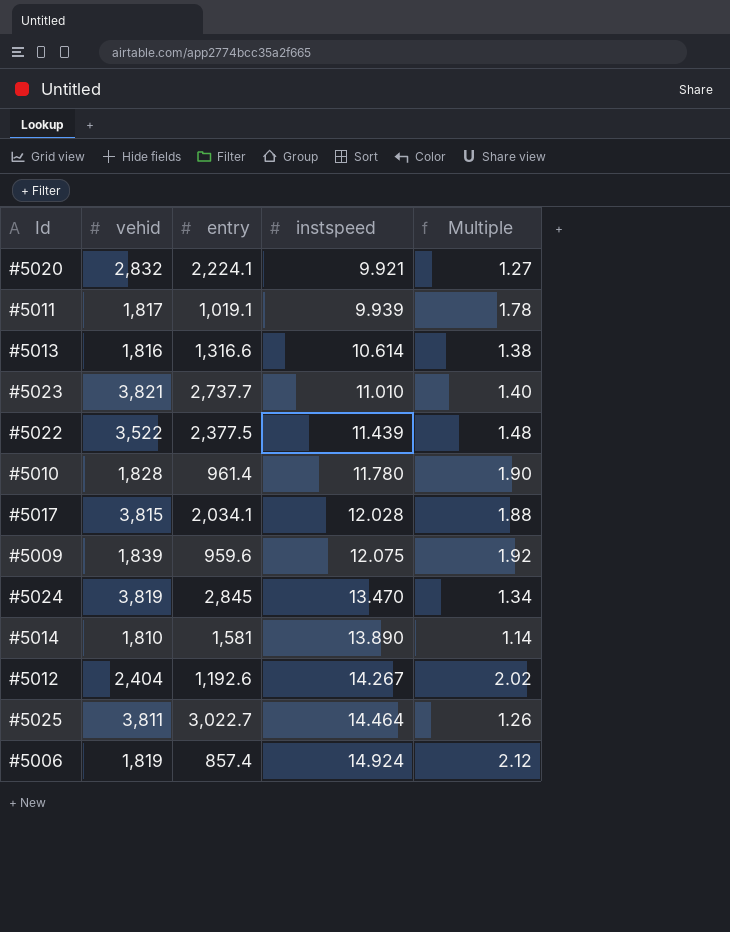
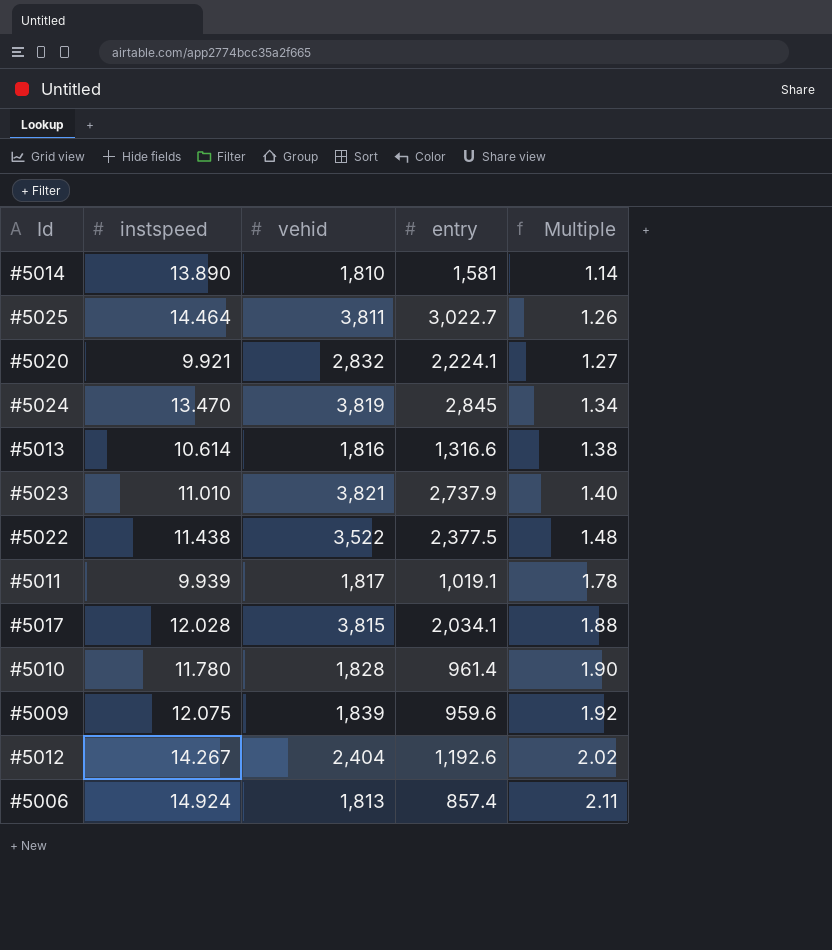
row order: instspeed ascending -> Multiple ascending
column instspeed | position: 4 -> 2
#5023 | entry: 2,737.7 -> 2,737.9
#5022 | instspeed: 11.439 -> 11.438
#5006 | vehid: 1,819 -> 1,813
#5006 | Multiple: 2.12 -> 2.11

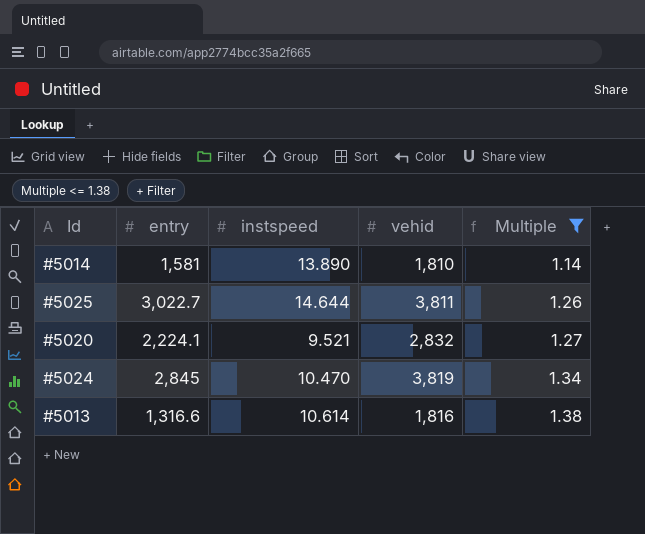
filter: none -> Multiple <= 1.38
column entry | position: 4 -> 2
#5025 | instspeed: 14.464 -> 14.644
#5020 | instspeed: 9.921 -> 9.521
#5024 | instspeed: 13.470 -> 10.470

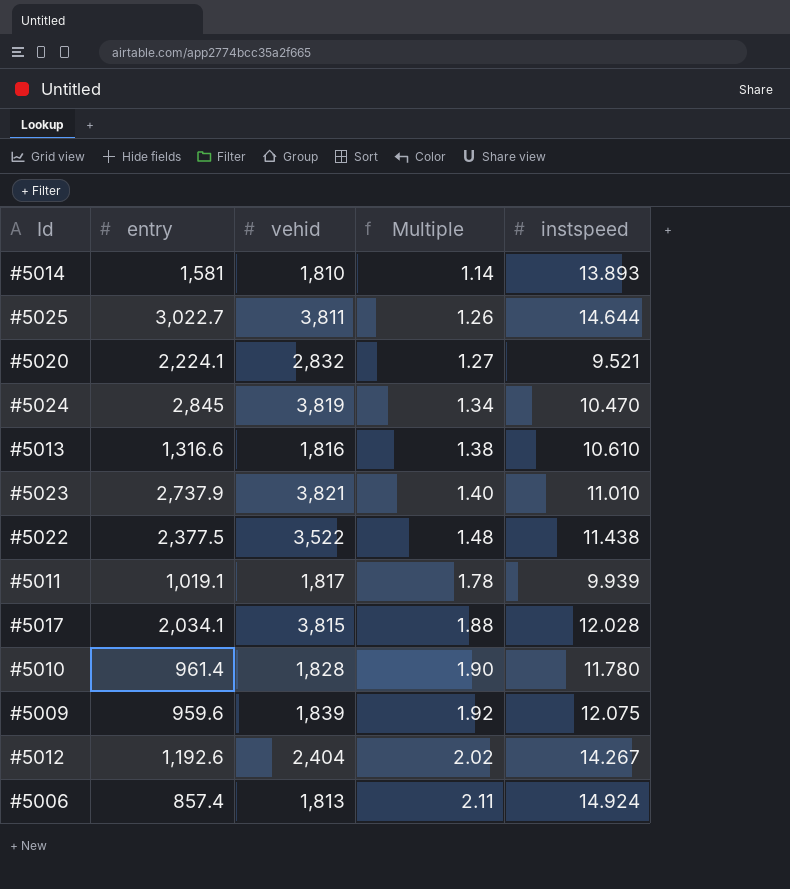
filter: Multiple <= 1.38 -> none
column instspeed | position: 3 -> 5
#5014 | instspeed: 13.890 -> 13.893
#5013 | instspeed: 10.614 -> 10.610

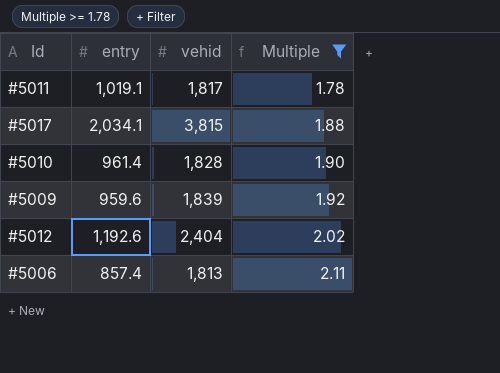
filter: none -> Multiple >= 1.78
column instspeed | position: 5 -> none

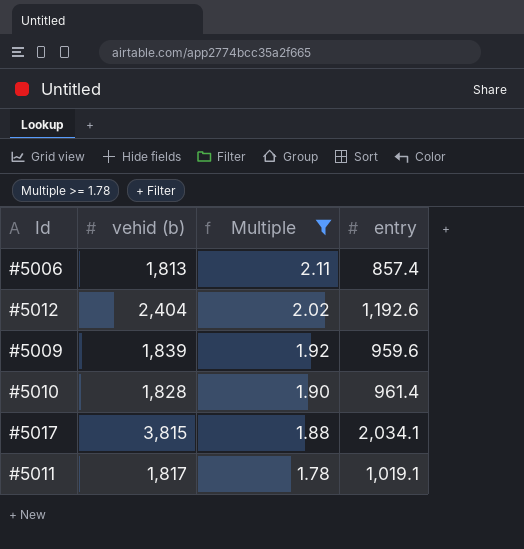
row order: Multiple ascending -> Multiple descending
column name: vehid -> vehid (b)
column entry | position: 2 -> 4

